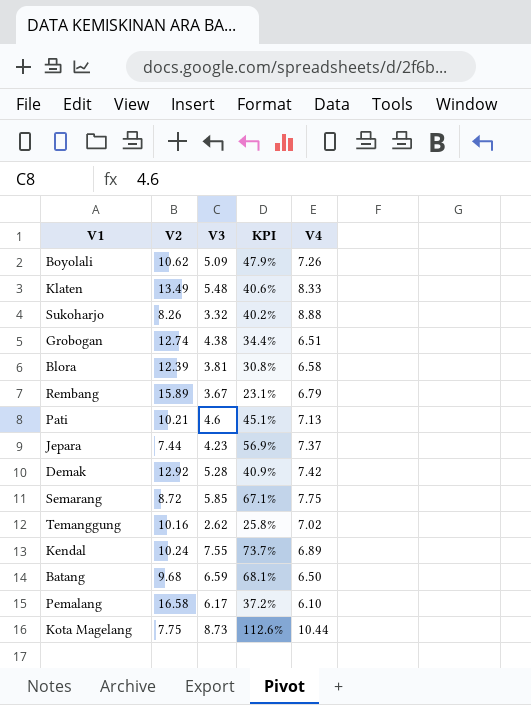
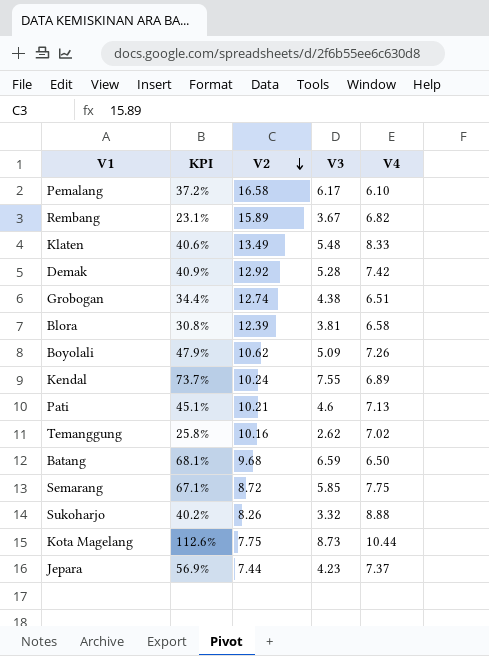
row order: none -> V2 descending
column KPI | position: 4 -> 2
Rembang | V4: 6.79 -> 6.82

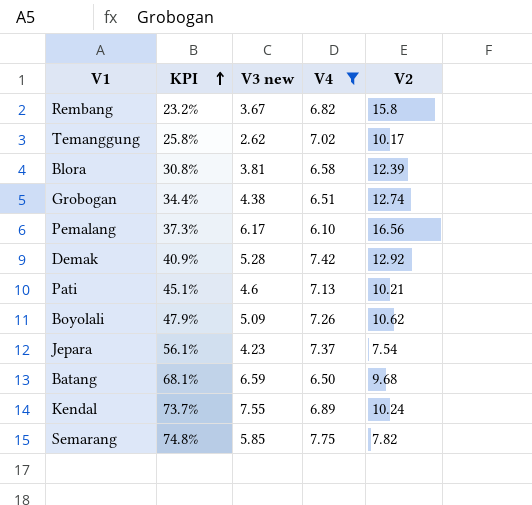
filter: none -> V4 <= 7.75
row order: V2 descending -> KPI ascending
column name: V3 -> V3 new
column V2 | position: 3 -> 5
Rembang | KPI: 23.1% -> 23.2%
Rembang | V2: 15.89 -> 15.8
Temanggung | V2: 10.16 -> 10.17
Pemalang | KPI: 37.2% -> 37.3%
Pemalang | V2: 16.58 -> 16.56
Jepara | KPI: 56.9% -> 56.1%
Jepara | V2: 7.44 -> 7.54
Semarang | KPI: 67.1% -> 74.8%
Semarang | V2: 8.72 -> 7.82

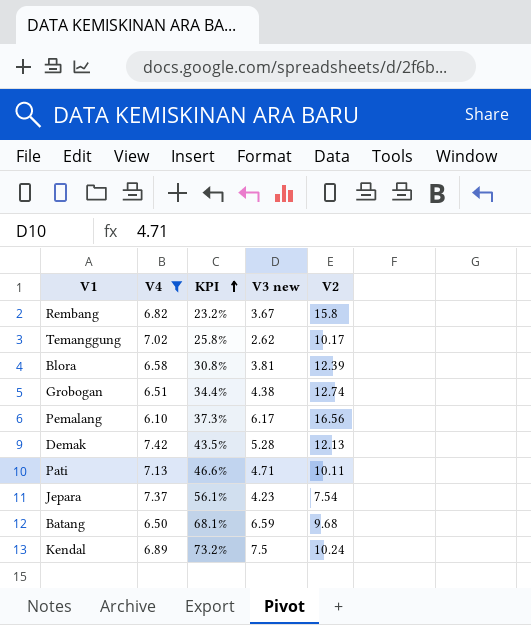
column V4 | position: 4 -> 2
row Boyolali: 47.9% | 5.09 | 7.26 | 10.62 -> none
row Semarang: 74.8% | 5.85 | 7.75 | 7.82 -> none
Demak | KPI: 40.9% -> 43.5%
Demak | V2: 12.92 -> 12.13
Pati | KPI: 45.1% -> 46.6%
Pati | V3 new: 4.6 -> 4.71
Pati | V2: 10.21 -> 10.11
Kendal | KPI: 73.7% -> 73.2%
Kendal | V3 new: 7.55 -> 7.5

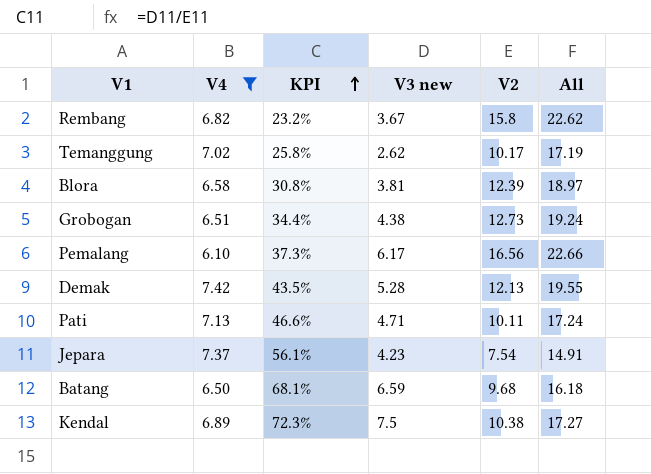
column All | formula: none -> [V4] + [V2]
Grobogan | V2: 12.74 -> 12.73
Kendal | KPI: 73.2% -> 72.3%
Kendal | V2: 10.24 -> 10.38

